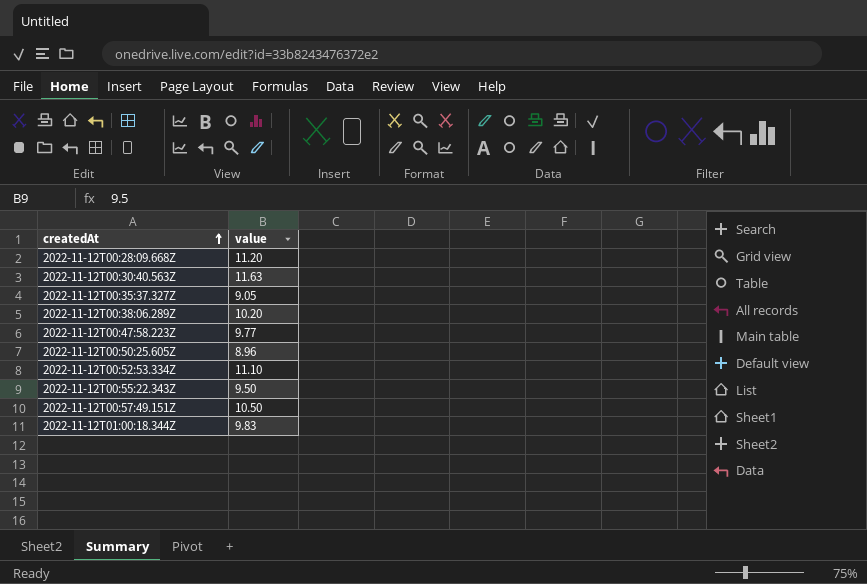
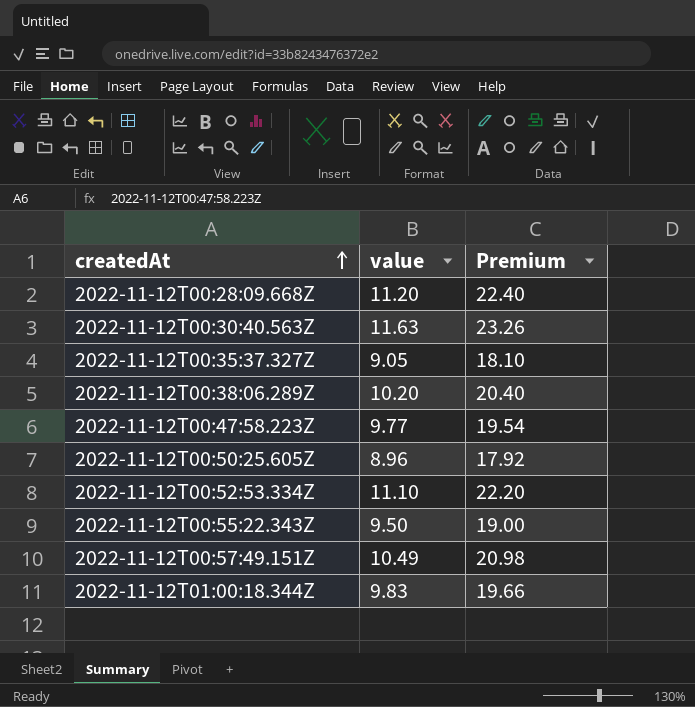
column Premium | formula: none -> [value] * 2
2022-11-12T00:57:49.151Z | value: 10.50 -> 10.49

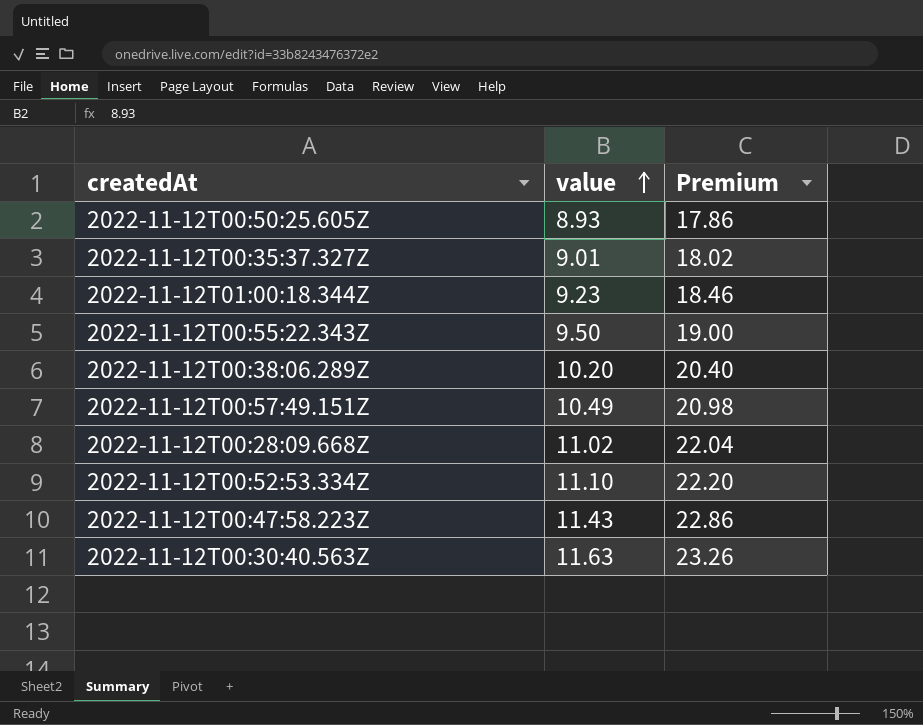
row order: createdAt ascending -> value ascending
2022-11-12T00:50:25.605Z | value: 8.96 -> 8.93
2022-11-12T00:50:25.605Z | Premium: 17.92 -> 17.86
2022-11-12T00:35:37.327Z | value: 9.05 -> 9.01
2022-11-12T00:35:37.327Z | Premium: 18.10 -> 18.02
2022-11-12T01:00:18.344Z | value: 9.83 -> 9.23
2022-11-12T01:00:18.344Z | Premium: 19.66 -> 18.46
2022-11-12T00:28:09.668Z | value: 11.20 -> 11.02
2022-11-12T00:28:09.668Z | Premium: 22.40 -> 22.04
2022-11-12T00:47:58.223Z | value: 9.77 -> 11.43
2022-11-12T00:47:58.223Z | Premium: 19.54 -> 22.86

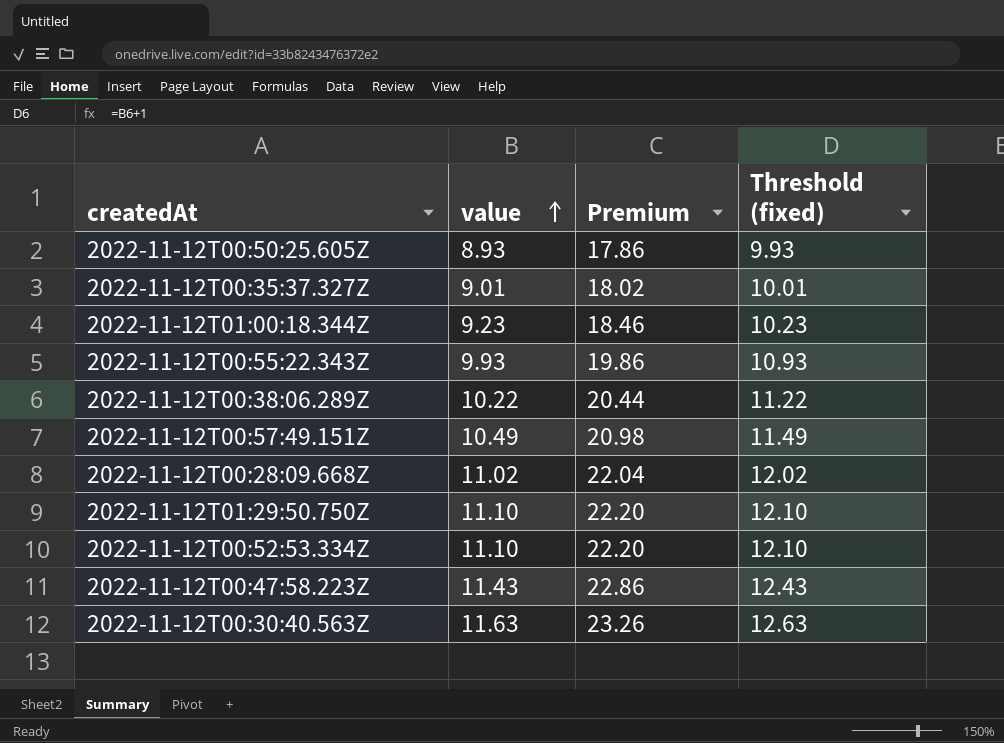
column Threshold (fixed) | formula: none -> [value] + 1
2022-11-12T00:55:22.343Z | value: 9.50 -> 9.93
2022-11-12T00:55:22.343Z | Premium: 19.00 -> 19.86
2022-11-12T00:38:06.289Z | value: 10.20 -> 10.22
2022-11-12T00:38:06.289Z | Premium: 20.40 -> 20.44
row 2022-11-12T01:29:50.750Z: none -> 11.10 | 22.20 | 12.10

